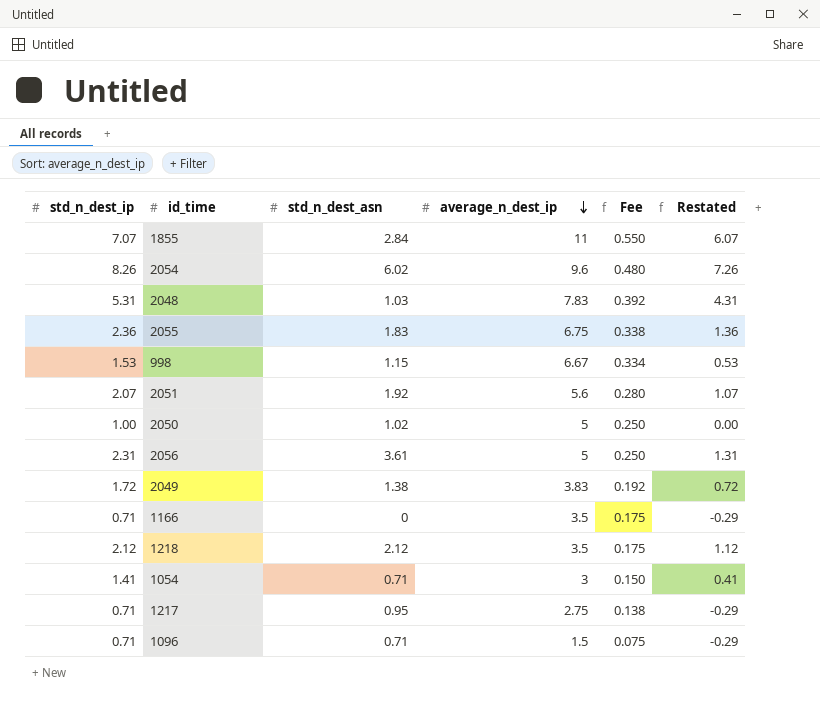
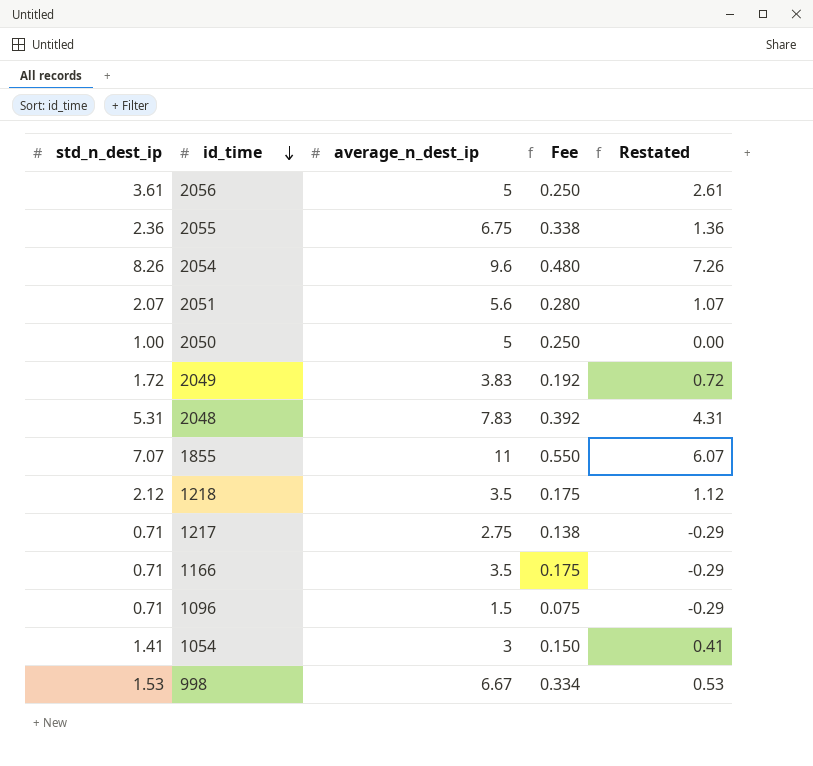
row order: average_n_dest_ip descending -> id_time descending
column std_n_dest_asn | position: 3 -> none
2056 | std_n_dest_ip: 2.31 -> 3.61
2056 | Restated: 1.31 -> 2.61

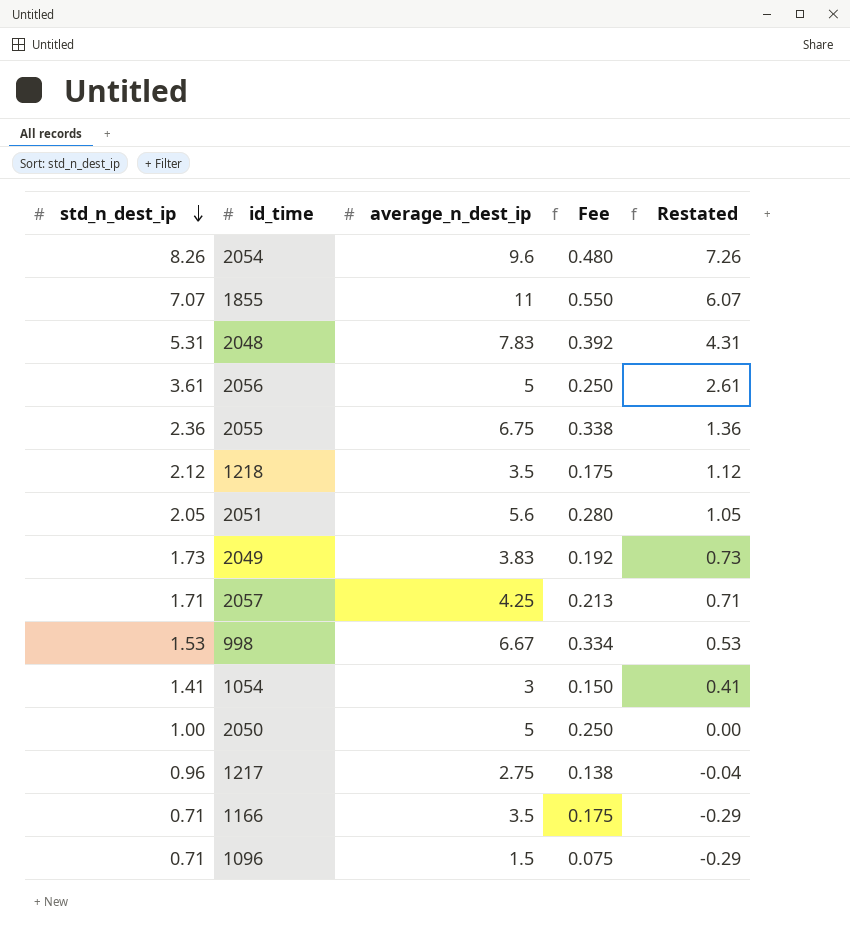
row order: id_time descending -> std_n_dest_ip descending
2051 | std_n_dest_ip: 2.07 -> 2.05
2051 | Restated: 1.07 -> 1.05
2049 | std_n_dest_ip: 1.72 -> 1.73
2049 | Restated: 0.72 -> 0.73
row 2057: none -> 1.71 | 4.25 | 0.213 | 0.71
1217 | std_n_dest_ip: 0.71 -> 0.96
1217 | Restated: -0.29 -> -0.04

